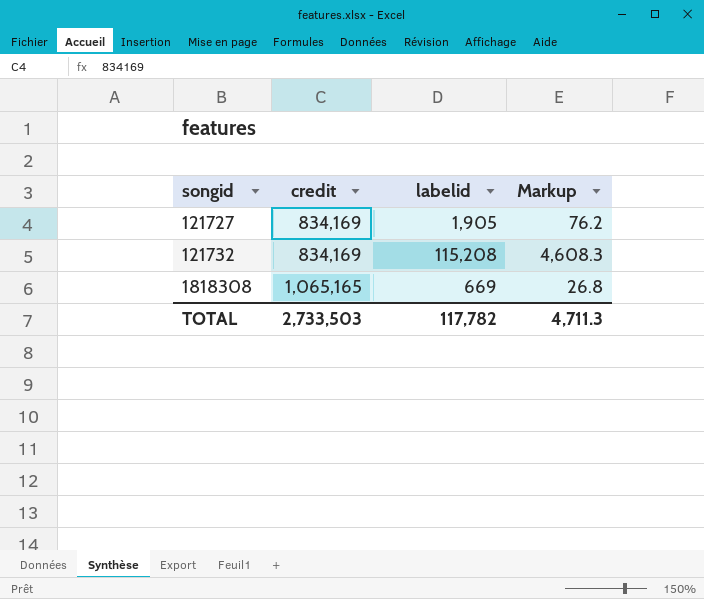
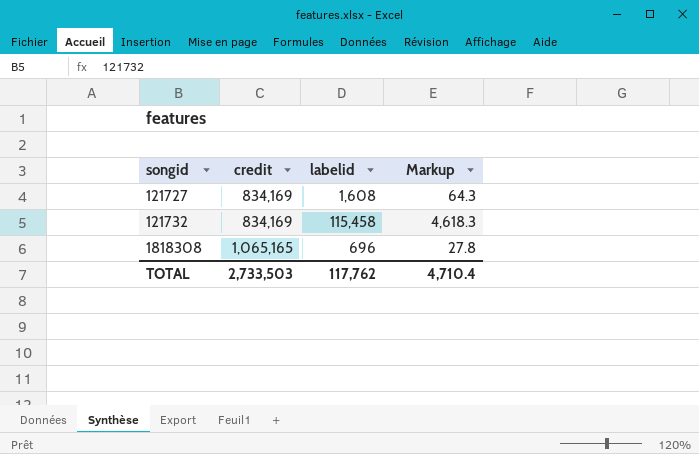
121727 | labelid: 1,905 -> 1,608
121727 | Markup: 76.2 -> 64.3
121732 | labelid: 115,208 -> 115,458
121732 | Markup: 4,608.3 -> 4,618.3
1818308 | labelid: 669 -> 696
1818308 | Markup: 26.8 -> 27.8
TOTAL | labelid: 117,782 -> 117,762
TOTAL | Markup: 4,711.3 -> 4,710.4

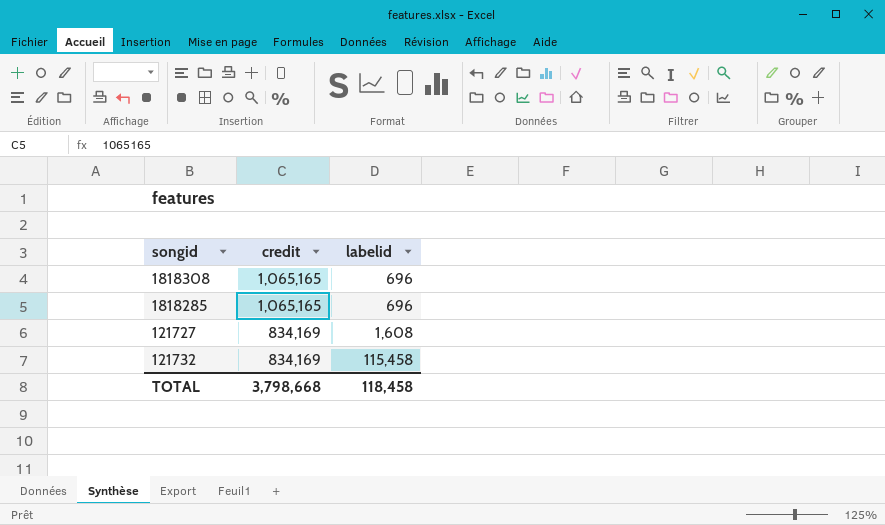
row order: songid ascending -> credit descending
column Markup | formula: [labelid] * 0.04 -> none
row 1818285: none -> 1,065,165 | 696
TOTAL | credit: 2,733,503 -> 3,798,668
TOTAL | labelid: 117,762 -> 118,458

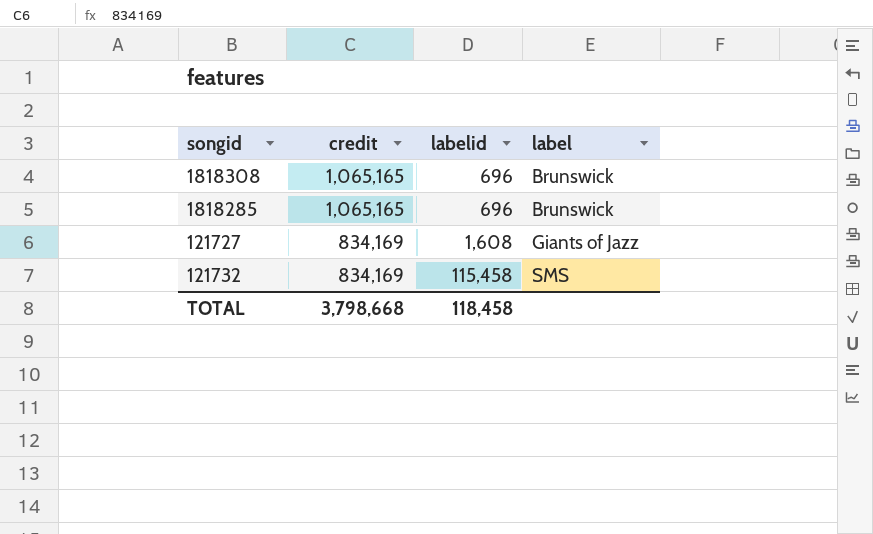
column label | position: none -> 4

